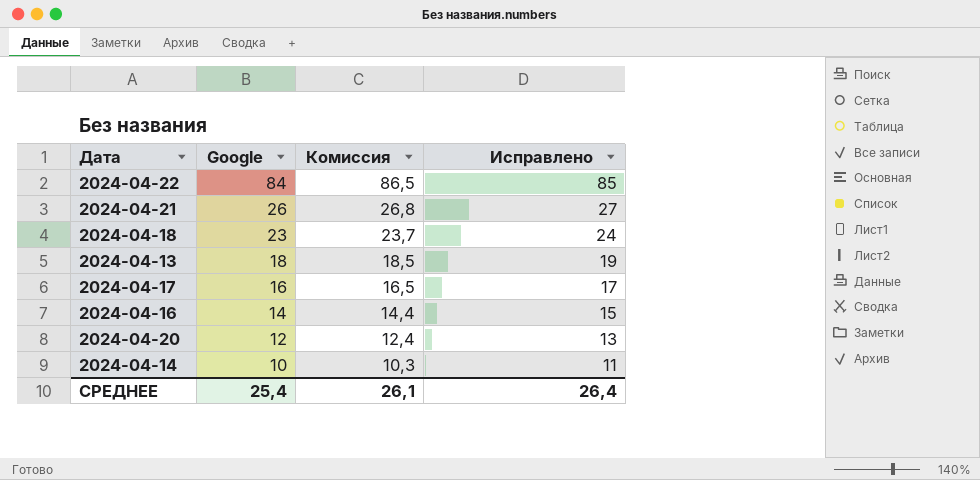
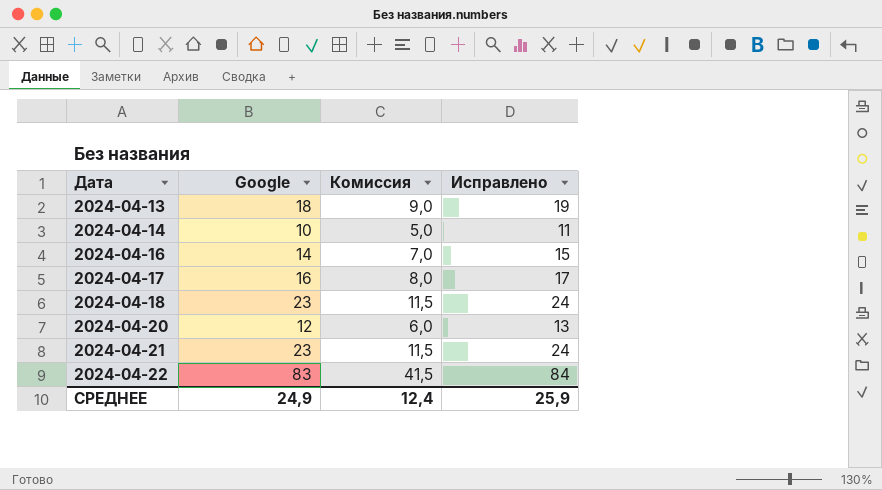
row order: Google descending -> Дата ascending
column Комиссия | formula: [Google] * 1,03 -> [Google] * 0,5
2024-04-21 | Google: 26 -> 23
2024-04-21 | Исправлено: 27 -> 24
2024-04-22 | Google: 84 -> 83
2024-04-22 | Исправлено: 85 -> 84
СРЕДНЕЕ | Google: 25,4 -> 24,9
СРЕДНЕЕ | Комиссия: 26,1 -> 12,4
СРЕДНЕЕ | Исправлено: 26,4 -> 25,9

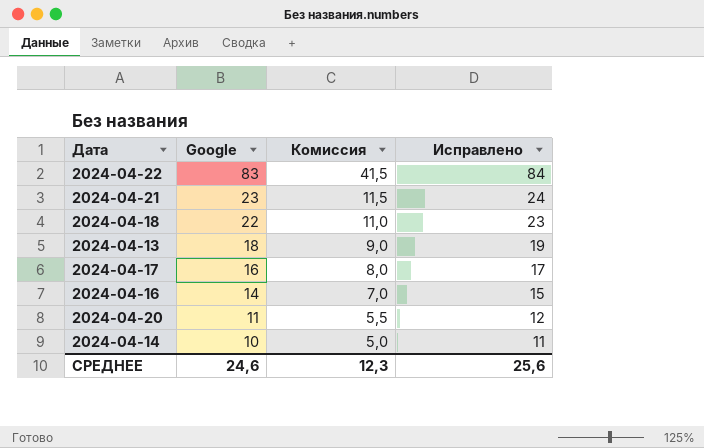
row order: Дата ascending -> Google descending
2024-04-18 | Google: 23 -> 22
2024-04-18 | Комиссия: 11,5 -> 11,0
2024-04-18 | Исправлено: 24 -> 23
2024-04-20 | Google: 12 -> 11
2024-04-20 | Комиссия: 6,0 -> 5,5
2024-04-20 | Исправлено: 13 -> 12
СРЕДНЕЕ | Google: 24,9 -> 24,6
СРЕДНЕЕ | Комиссия: 12,4 -> 12,3
СРЕДНЕЕ | Исправлено: 25,9 -> 25,6

